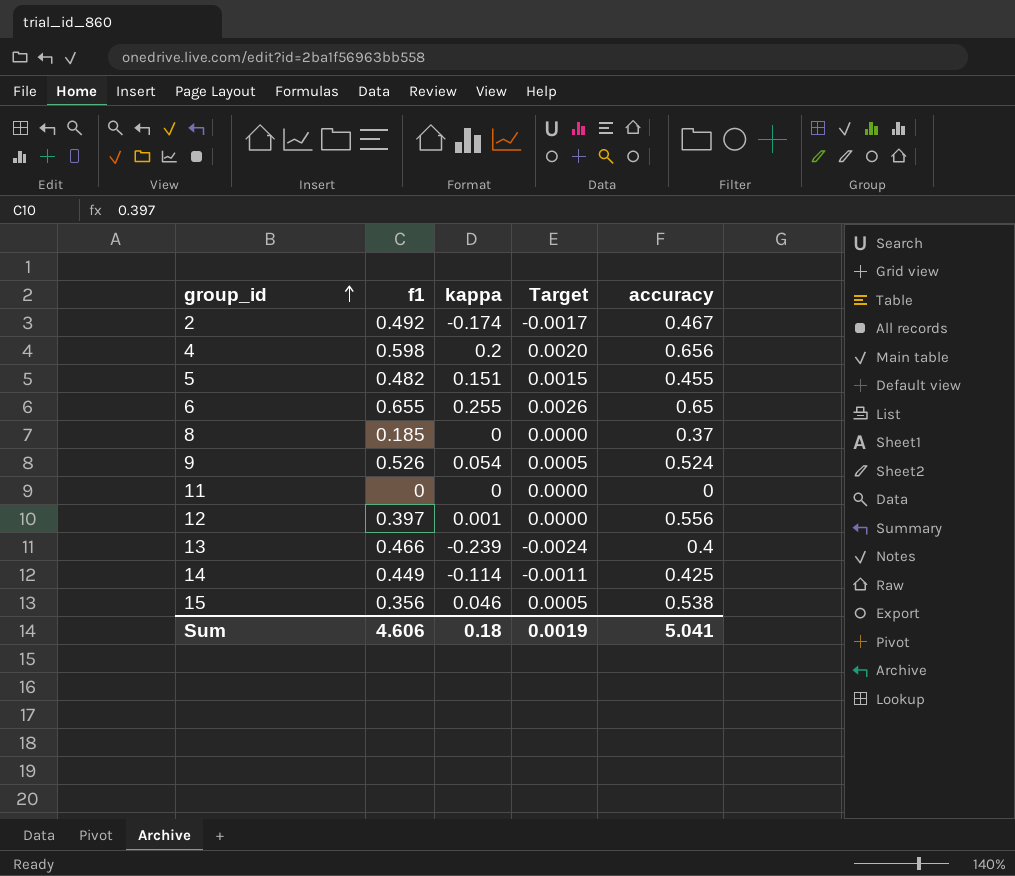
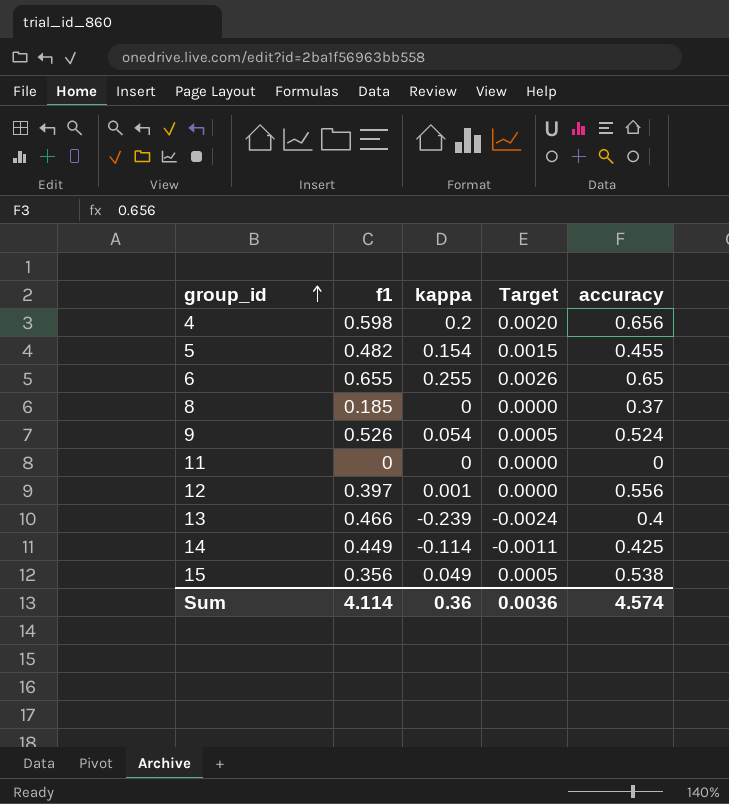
row 2: 0.492 | -0.174 | -0.0017 | 0.467 -> none
5 | kappa: 0.151 -> 0.154
15 | kappa: 0.046 -> 0.049
Sum | f1: 4.606 -> 4.114
Sum | kappa: 0.18 -> 0.36
Sum | Target: 0.0019 -> 0.0036
Sum | accuracy: 5.041 -> 4.574

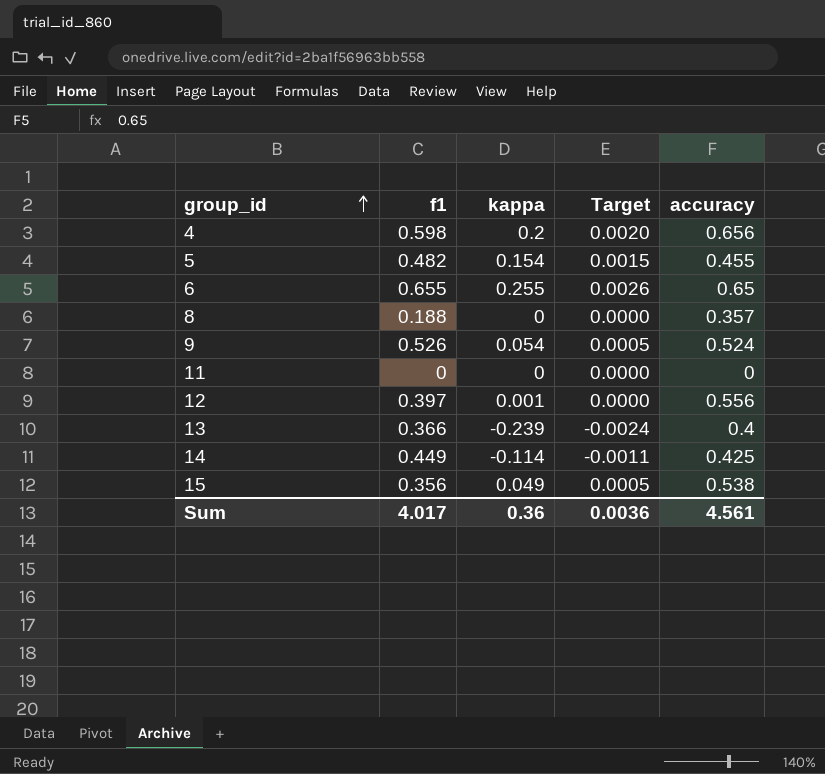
8 | f1: 0.185 -> 0.188
8 | accuracy: 0.37 -> 0.357
13 | f1: 0.466 -> 0.366
Sum | f1: 4.114 -> 4.017
Sum | accuracy: 4.574 -> 4.561

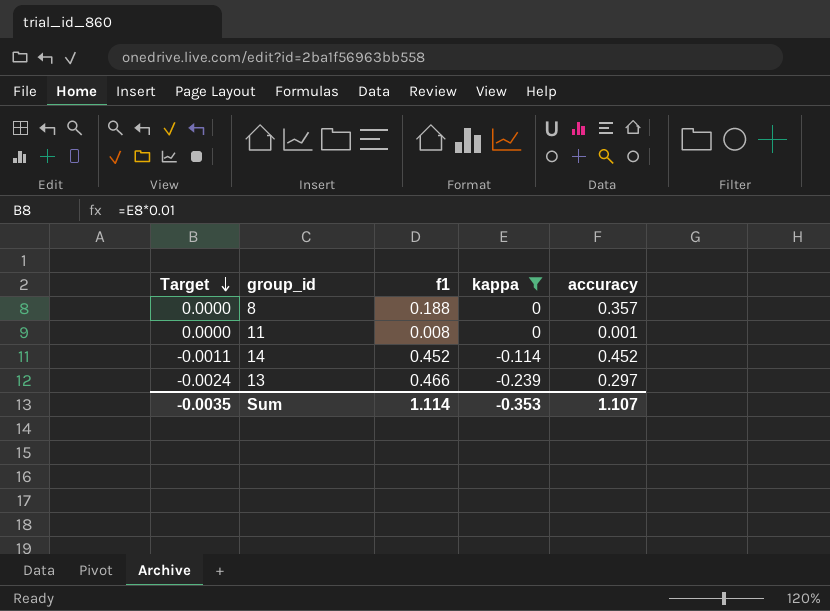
filter: none -> kappa <= 0
row order: group_id ascending -> Target descending
column Target | position: 4 -> 1
11 | f1: 0 -> 0.008
11 | accuracy: 0 -> 0.001
14 | f1: 0.449 -> 0.452
14 | accuracy: 0.425 -> 0.452
13 | f1: 0.366 -> 0.466
13 | accuracy: 0.4 -> 0.297
Sum | Target: 0.0036 -> -0.0035
Sum | f1: 4.017 -> 1.114
Sum | kappa: 0.36 -> -0.353
Sum | accuracy: 4.561 -> 1.107

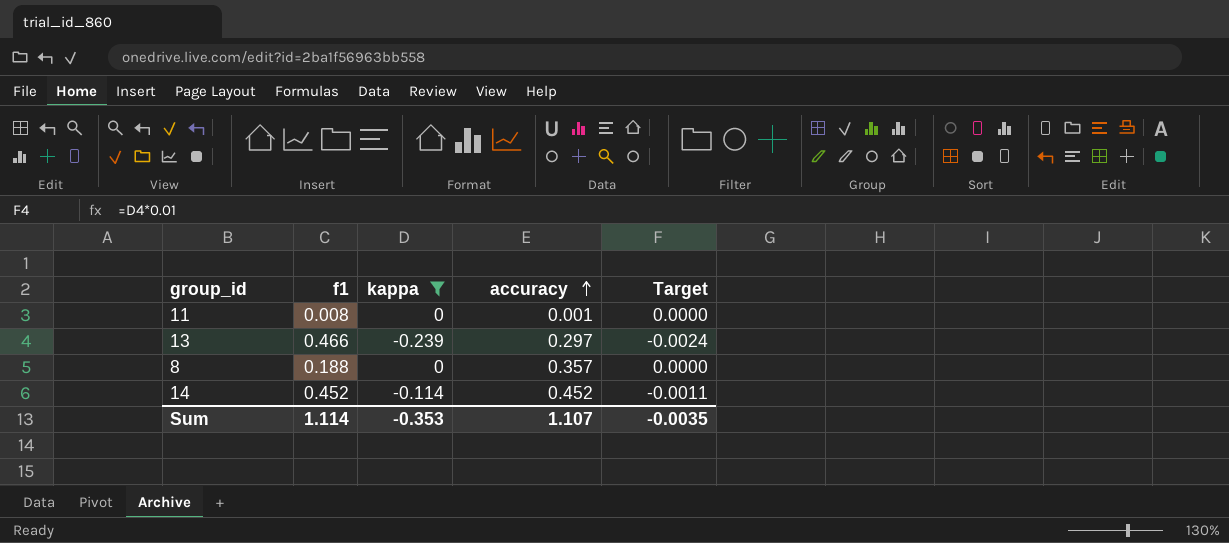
row order: Target descending -> accuracy ascending
column Target | position: 1 -> 5

